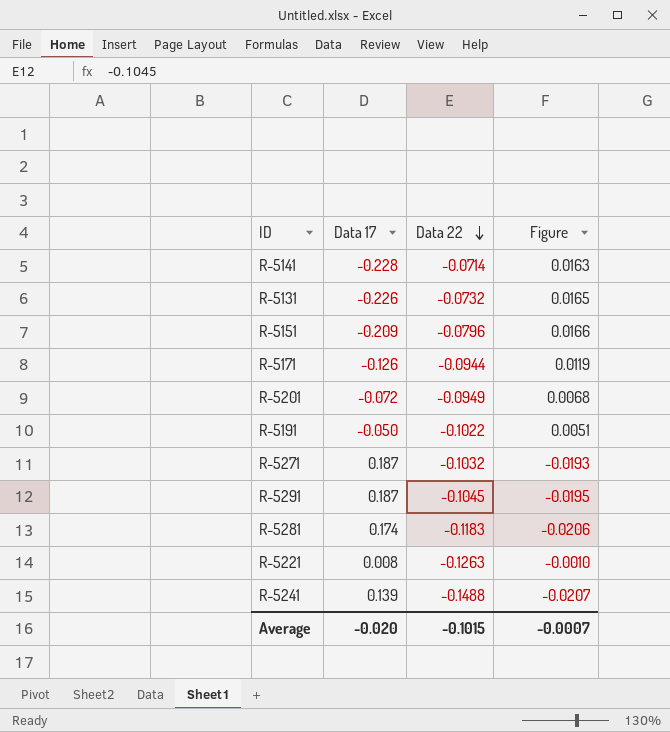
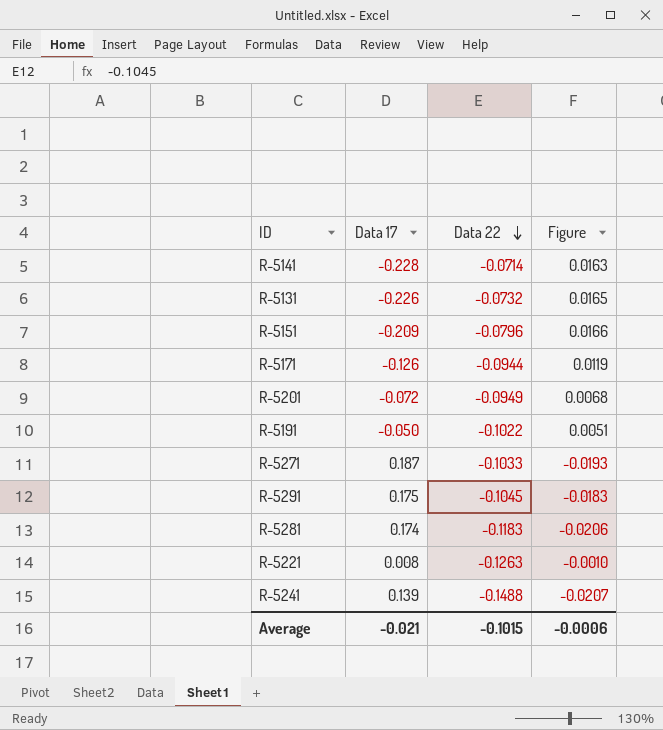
R-5271 | Data 22: -0.1032 -> -0.1033
R-5291 | Data 17: 0.187 -> 0.175
R-5291 | Figure: -0.0195 -> -0.0183
Average | Data 17: -0.020 -> -0.021
Average | Figure: -0.0007 -> -0.0006

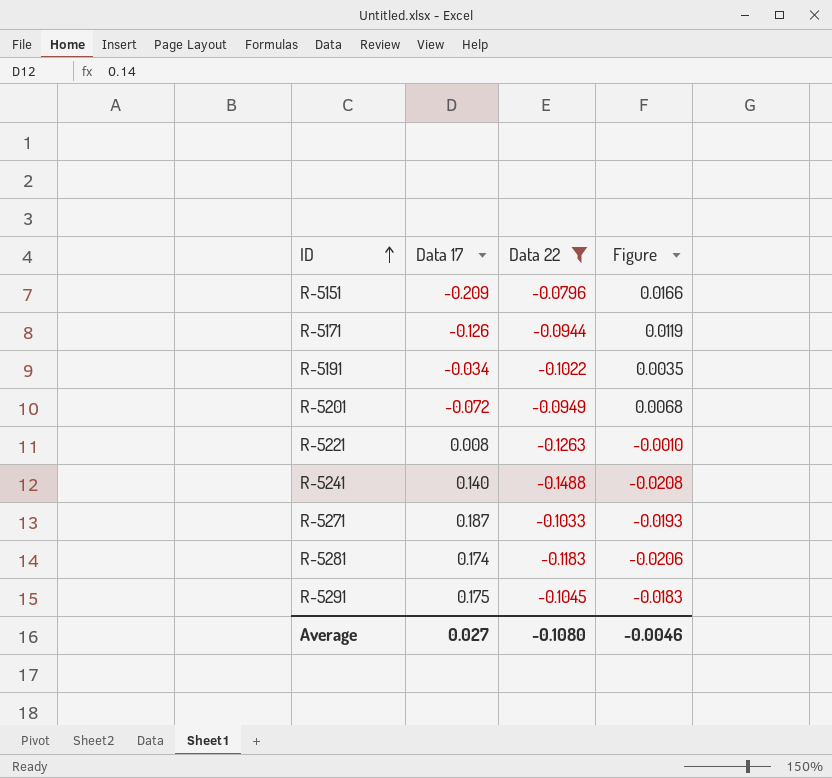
filter: none -> Data 22 <= -0.0796
row order: Data 22 descending -> ID ascending
R-5191 | Data 17: -0.050 -> -0.034
R-5191 | Figure: 0.0051 -> 0.0035
R-5241 | Data 17: 0.139 -> 0.140
R-5241 | Figure: -0.0207 -> -0.0208
Average | Data 17: -0.021 -> 0.027
Average | Data 22: -0.1015 -> -0.1080
Average | Figure: -0.0006 -> -0.0046

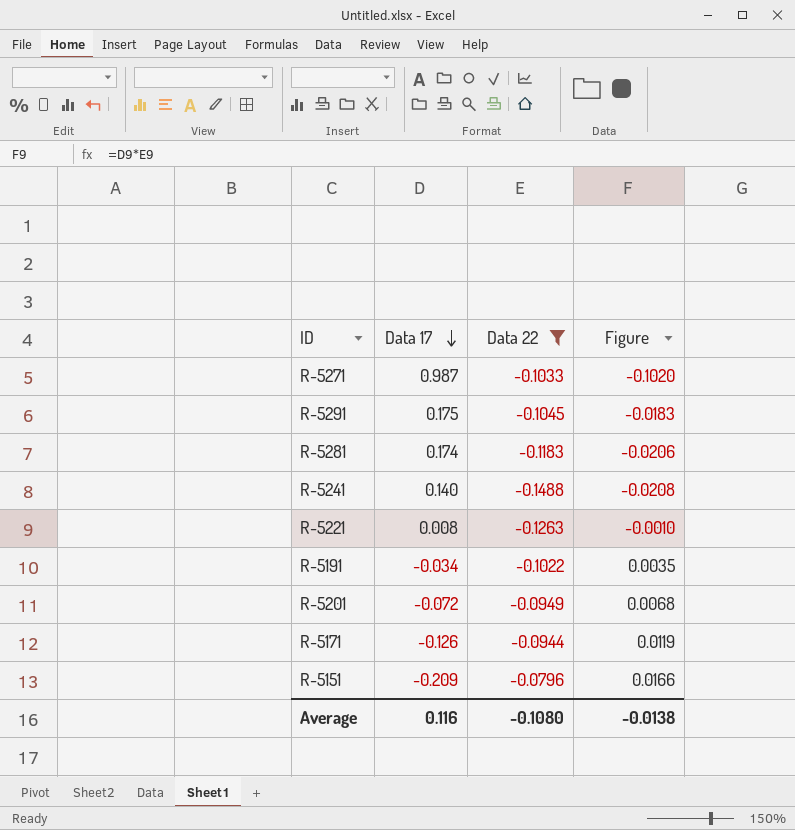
row order: ID ascending -> Data 17 descending
R-5271 | Data 17: 0.187 -> 0.987
R-5271 | Figure: -0.0193 -> -0.1020
Average | Data 17: 0.027 -> 0.116
Average | Figure: -0.0046 -> -0.0138

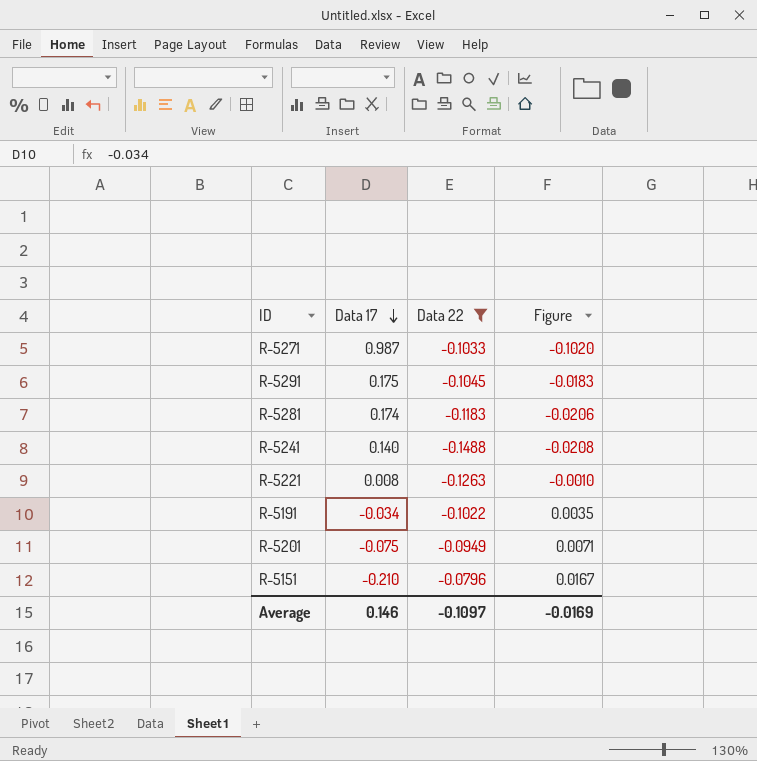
row R-5171: -0.126 | -0.0944 | 0.0119 -> none
R-5201 | Data 17: -0.072 -> -0.075
R-5201 | Figure: 0.0068 -> 0.0071
R-5151 | Data 17: -0.209 -> -0.210
R-5151 | Figure: 0.0166 -> 0.0167
Average | Data 17: 0.116 -> 0.146
Average | Data 22: -0.1080 -> -0.1097
Average | Figure: -0.0138 -> -0.0169

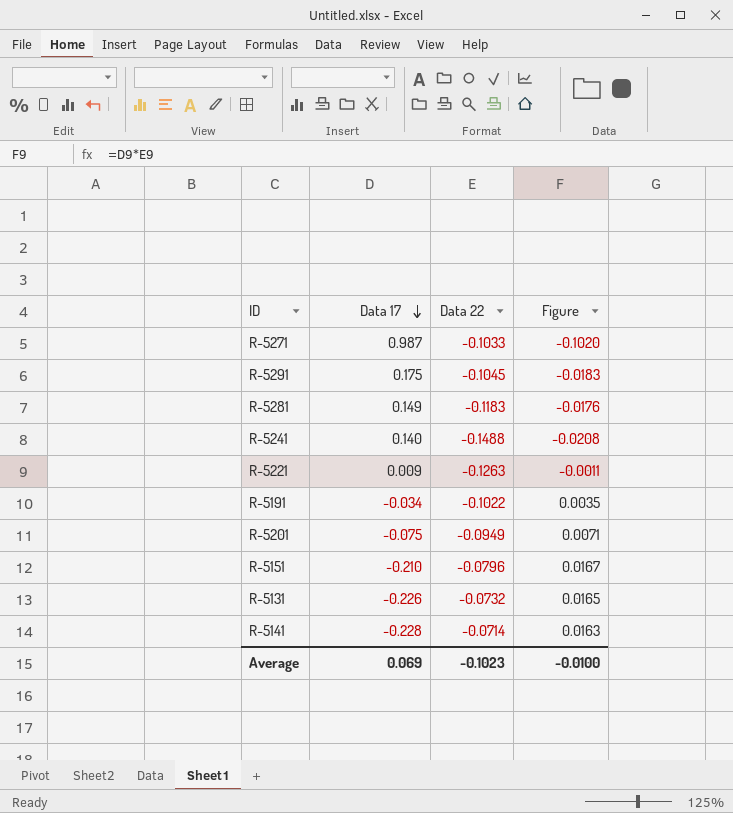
filter: Data 22 <= -0.0796 -> none
R-5281 | Data 17: 0.174 -> 0.149
R-5281 | Figure: -0.0206 -> -0.0176
R-5221 | Data 17: 0.008 -> 0.009
R-5221 | Figure: -0.0010 -> -0.0011
Average | Data 17: 0.146 -> 0.069
Average | Data 22: -0.1097 -> -0.1023
Average | Figure: -0.0169 -> -0.0100

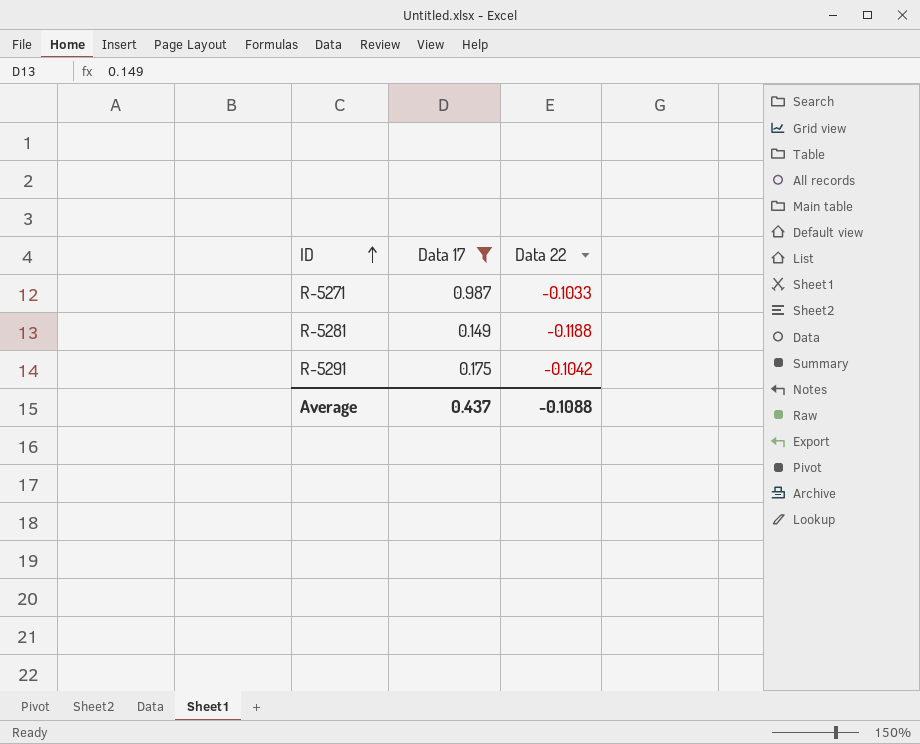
filter: none -> Data 17 >= 0.149
row order: Data 17 descending -> ID ascending
column Figure | formula: [Data 17] * [Data 22] -> none
R-5281 | Data 22: -0.1183 -> -0.1188
R-5291 | Data 22: -0.1045 -> -0.1042
Average | Data 17: 0.069 -> 0.437
Average | Data 22: -0.1023 -> -0.1088

